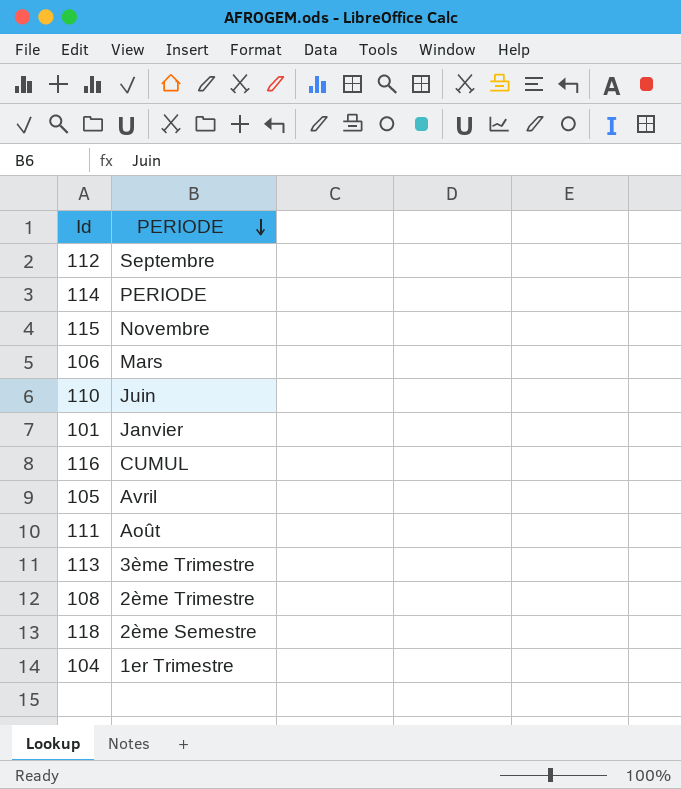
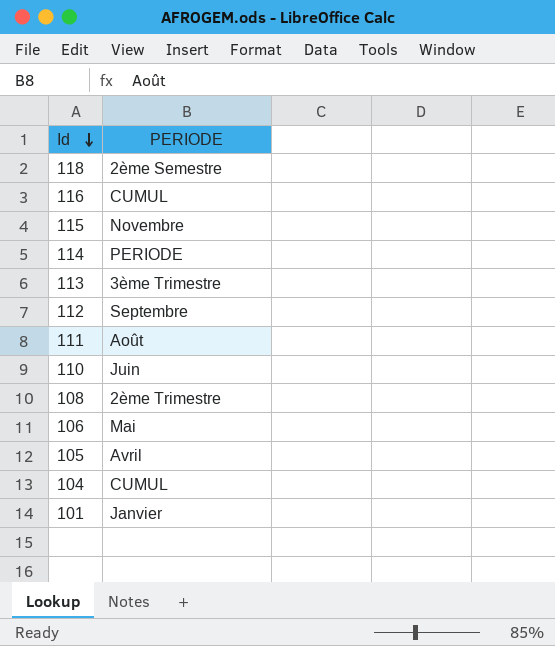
row order: PERIODE descending -> Id descending
106 | PERIODE: Mars -> Mai
104 | PERIODE: 1er Trimestre -> CUMUL

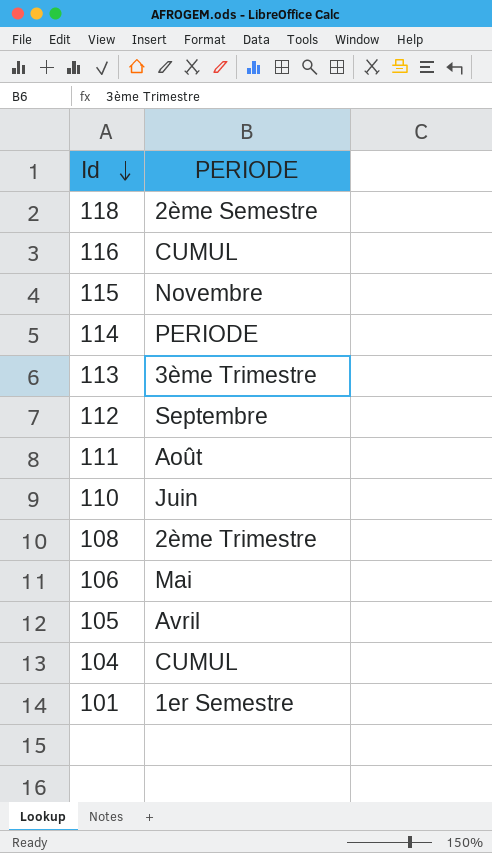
101 | PERIODE: Janvier -> 1er Semestre

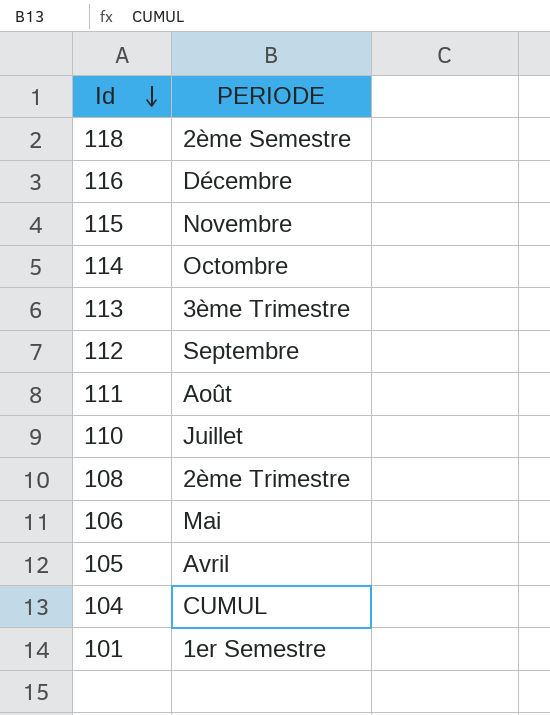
116 | PERIODE: CUMUL -> Décembre
114 | PERIODE: PERIODE -> Octombre
110 | PERIODE: Juin -> Juillet

